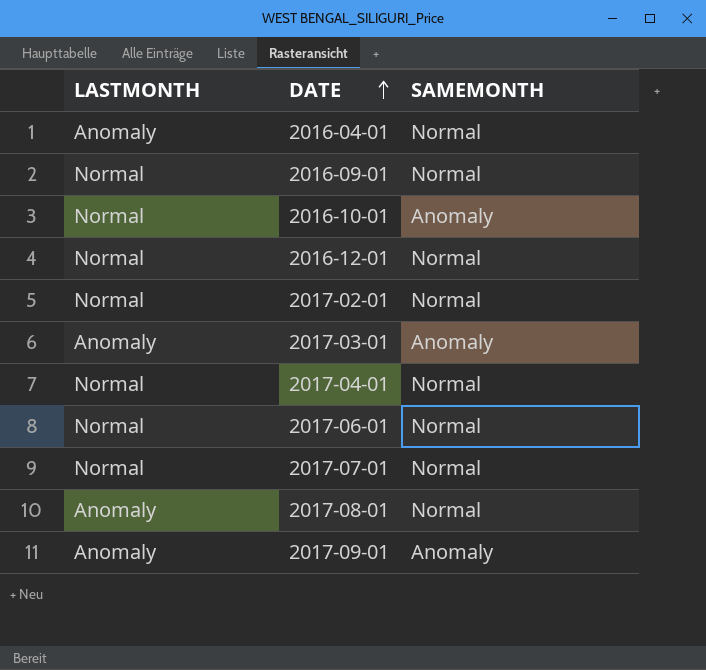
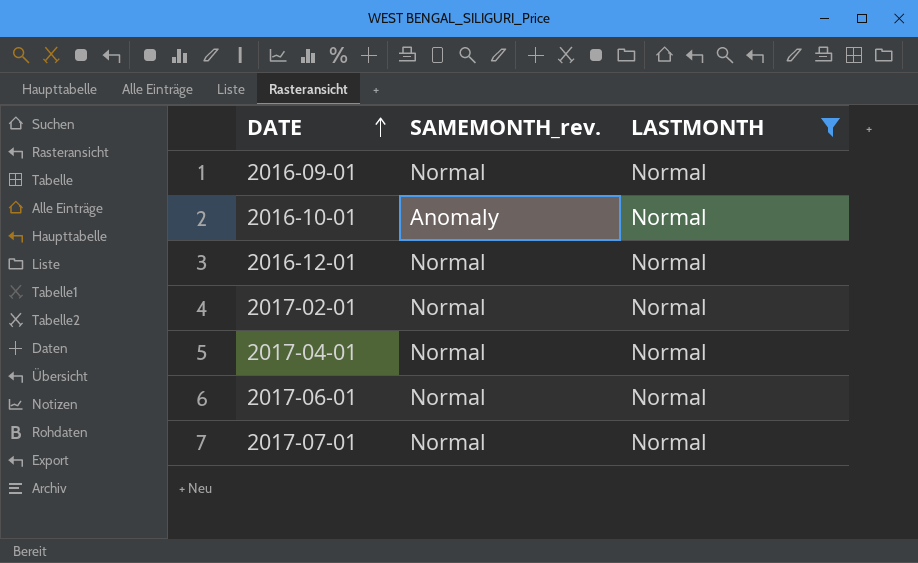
filter: none -> LASTMONTH = Normal
column name: SAMEMONTH -> SAMEMONTH_rev.
column LASTMONTH | position: 1 -> 3

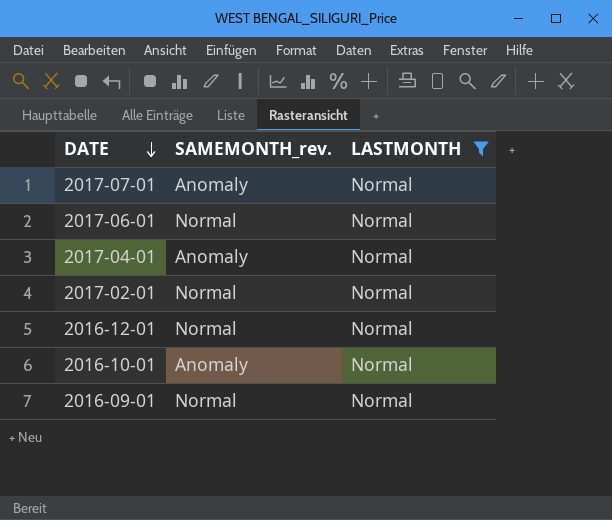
row order: DATE ascending -> DATE descending
2017-07-01 | SAMEMONTH_rev.: Normal -> Anomaly
2017-04-01 | SAMEMONTH_rev.: Normal -> Anomaly

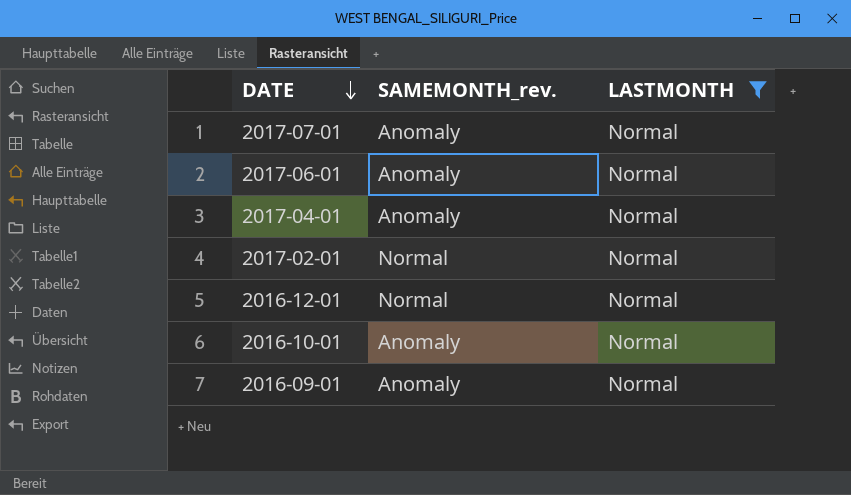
2017-06-01 | SAMEMONTH_rev.: Normal -> Anomaly
2016-09-01 | SAMEMONTH_rev.: Normal -> Anomaly

